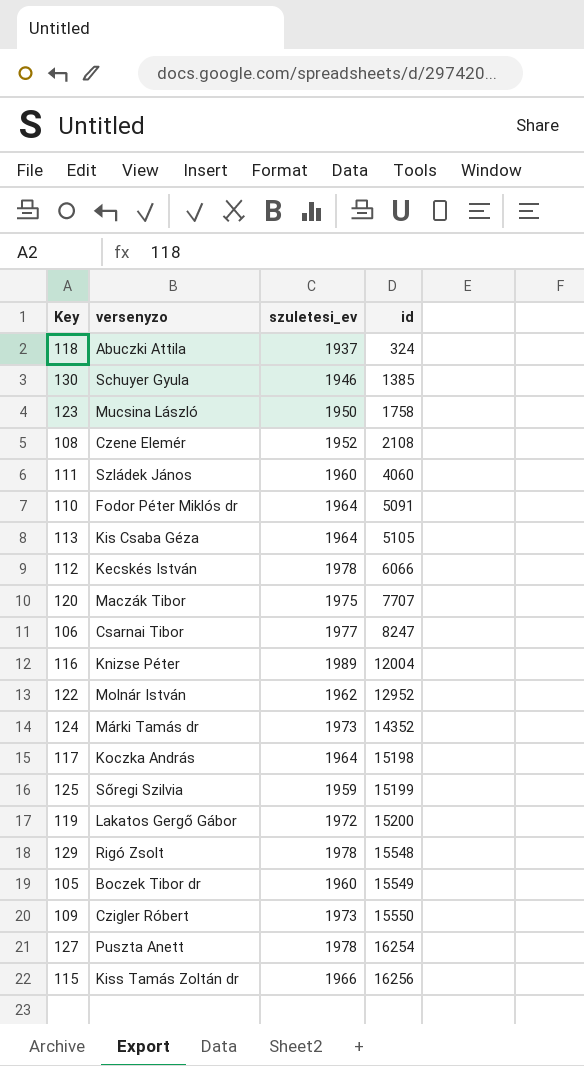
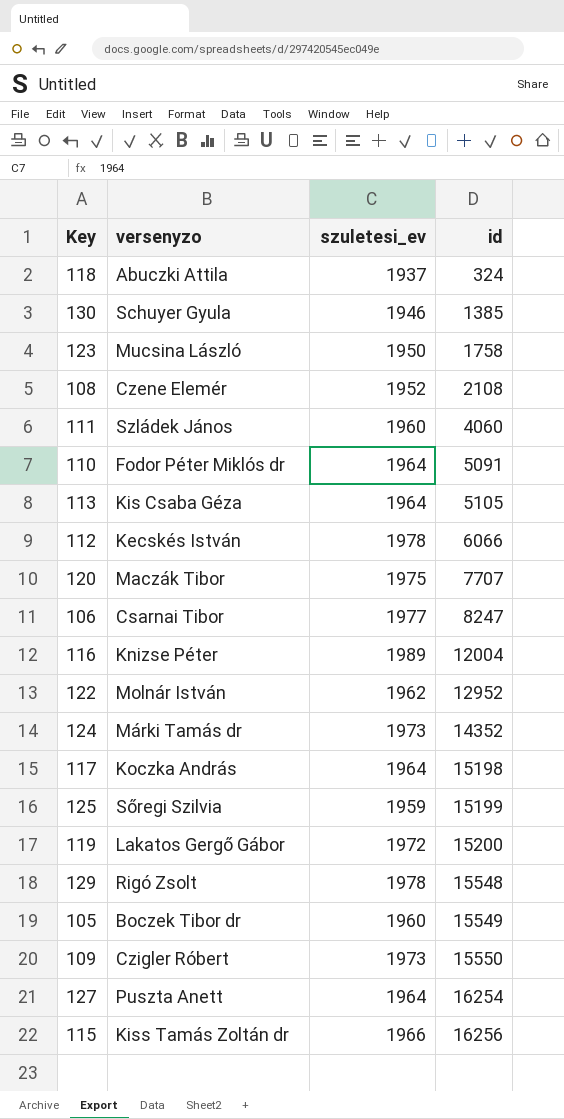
127 | szuletesi_ev: 1978 -> 1964

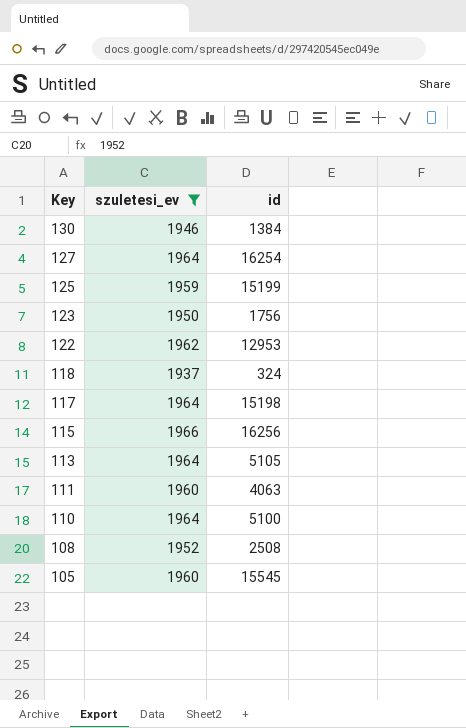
filter: none -> szuletesi_ev <= 1966
row order: id ascending -> Key descending
column versenyzo | position: 2 -> none
130 | id: 1385 -> 1384
123 | id: 1758 -> 1756
122 | id: 12952 -> 12953
111 | id: 4060 -> 4063
110 | id: 5091 -> 5100
108 | id: 2108 -> 2508
105 | id: 15549 -> 15545

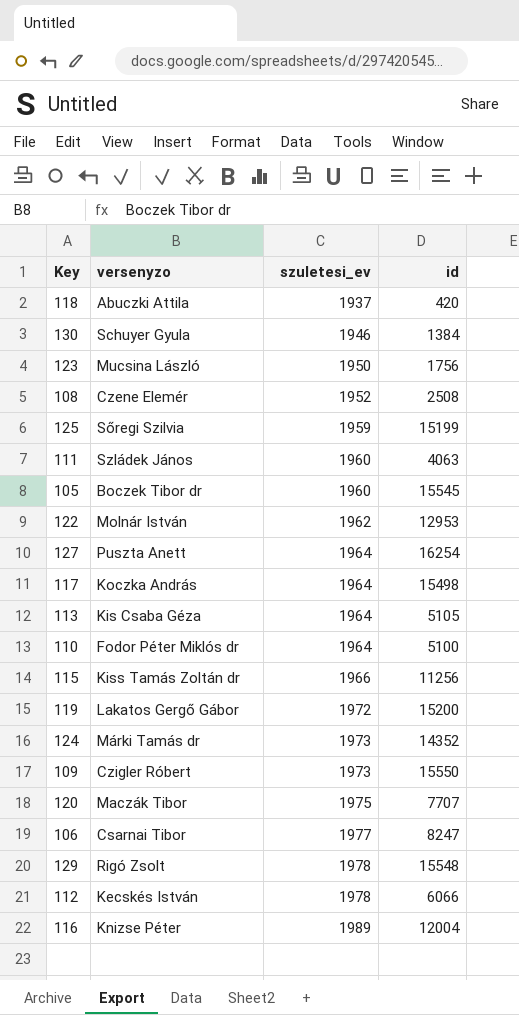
filter: szuletesi_ev <= 1966 -> none
row order: Key descending -> szuletesi_ev ascending
column versenyzo | position: none -> 2
118 | id: 324 -> 420
117 | id: 15198 -> 15498
115 | id: 16256 -> 11256

